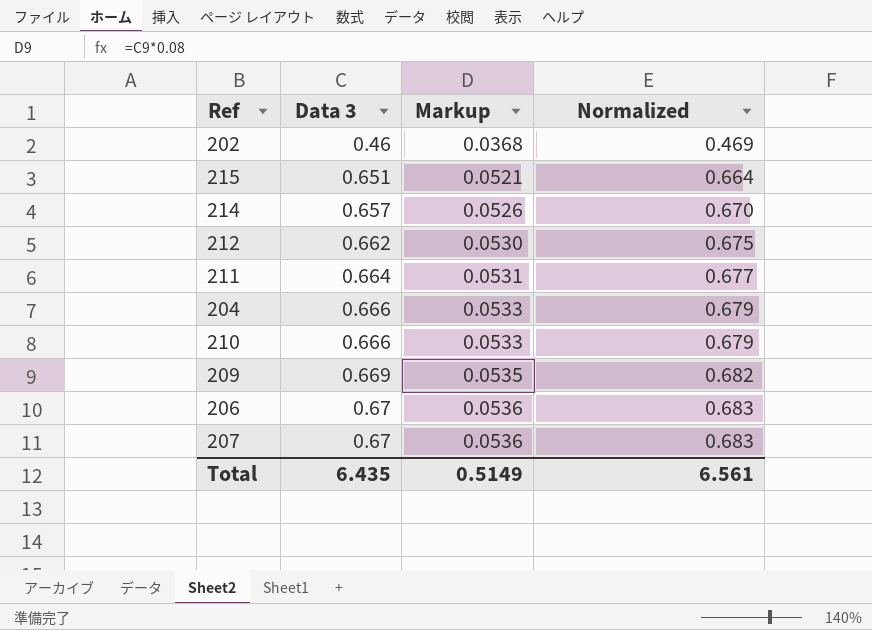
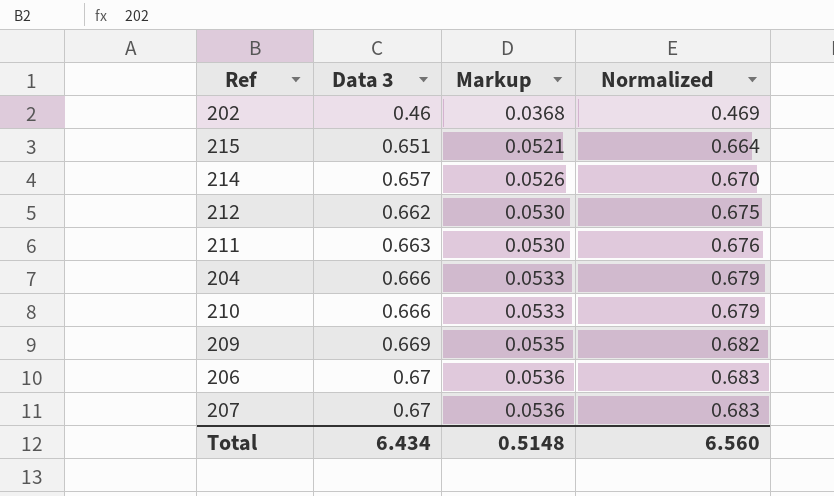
211 | Data 3: 0.664 -> 0.663
211 | Markup: 0.0531 -> 0.0530
211 | Normalized: 0.677 -> 0.676
Total | Data 3: 6.435 -> 6.434
Total | Markup: 0.5149 -> 0.5148
Total | Normalized: 6.561 -> 6.560

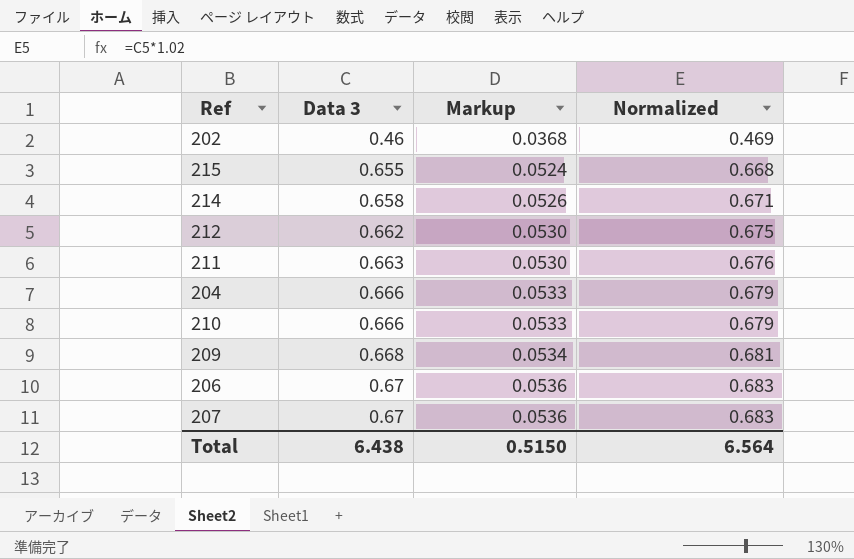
215 | Data 3: 0.651 -> 0.655
215 | Markup: 0.0521 -> 0.0524
215 | Normalized: 0.664 -> 0.668
214 | Data 3: 0.657 -> 0.658
214 | Normalized: 0.670 -> 0.671
209 | Data 3: 0.669 -> 0.668
209 | Markup: 0.0535 -> 0.0534
209 | Normalized: 0.682 -> 0.681
Total | Data 3: 6.434 -> 6.438
Total | Markup: 0.5148 -> 0.5150
Total | Normalized: 6.560 -> 6.564

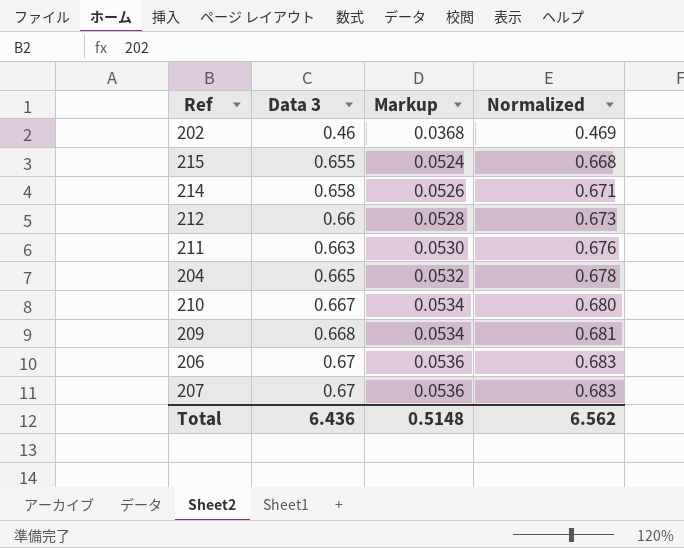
212 | Data 3: 0.662 -> 0.66
212 | Markup: 0.0530 -> 0.0528
212 | Normalized: 0.675 -> 0.673
204 | Data 3: 0.666 -> 0.665
204 | Markup: 0.0533 -> 0.0532
204 | Normalized: 0.679 -> 0.678
210 | Data 3: 0.666 -> 0.667
210 | Markup: 0.0533 -> 0.0534
210 | Normalized: 0.679 -> 0.680
Total | Data 3: 6.438 -> 6.436
Total | Markup: 0.5150 -> 0.5148
Total | Normalized: 6.564 -> 6.562

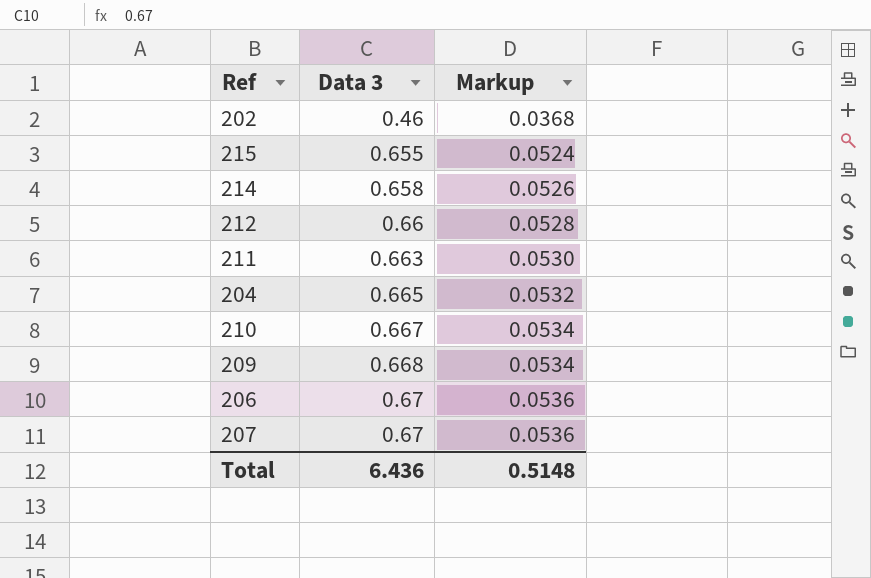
column Normalized | formula: [Data 3] * 1.02 -> none

